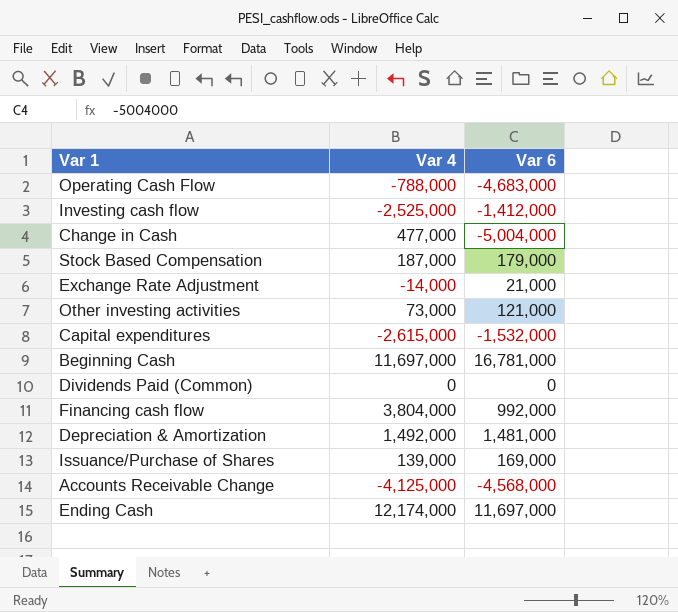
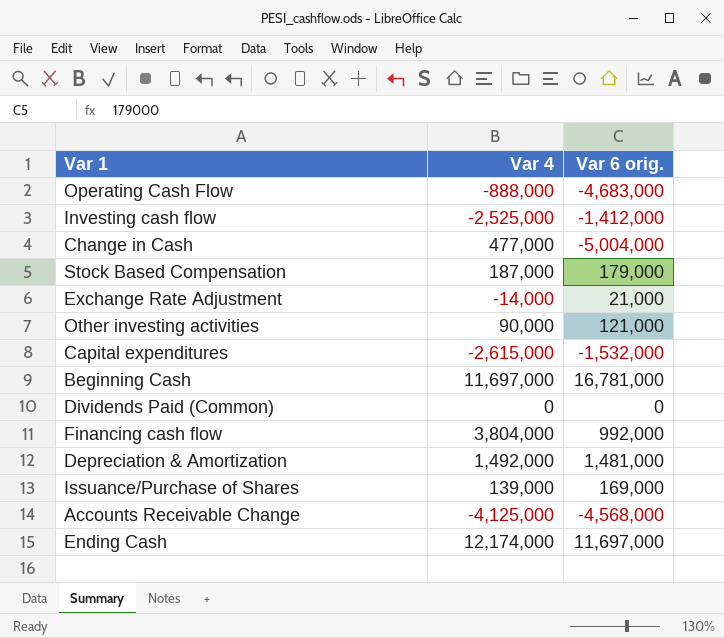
column name: Var 6 -> Var 6 orig.
Operating Cash Flow | Var 4: -788,000 -> -888,000
Other investing activities | Var 4: 73,000 -> 90,000

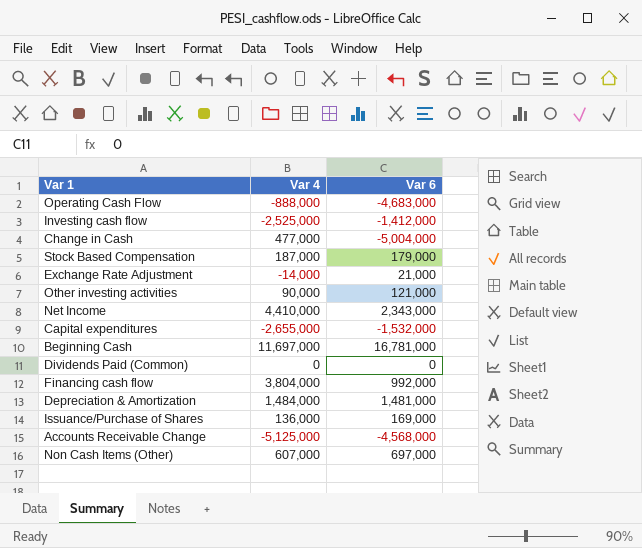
column name: Var 6 orig. -> Var 6
row Ending Cash: 12,174,000 | 11,697,000 -> none
row Net Income: none -> 4,410,000 | 2,343,000
Capital expenditures | Var 4: -2,615,000 -> -2,655,000
Depreciation & Amortization | Var 4: 1,492,000 -> 1,484,000
Issuance/Purchase of Shares | Var 4: 139,000 -> 136,000
Accounts Receivable Change | Var 4: -4,125,000 -> -5,125,000
row Non Cash Items (Other): none -> 607,000 | 697,000

